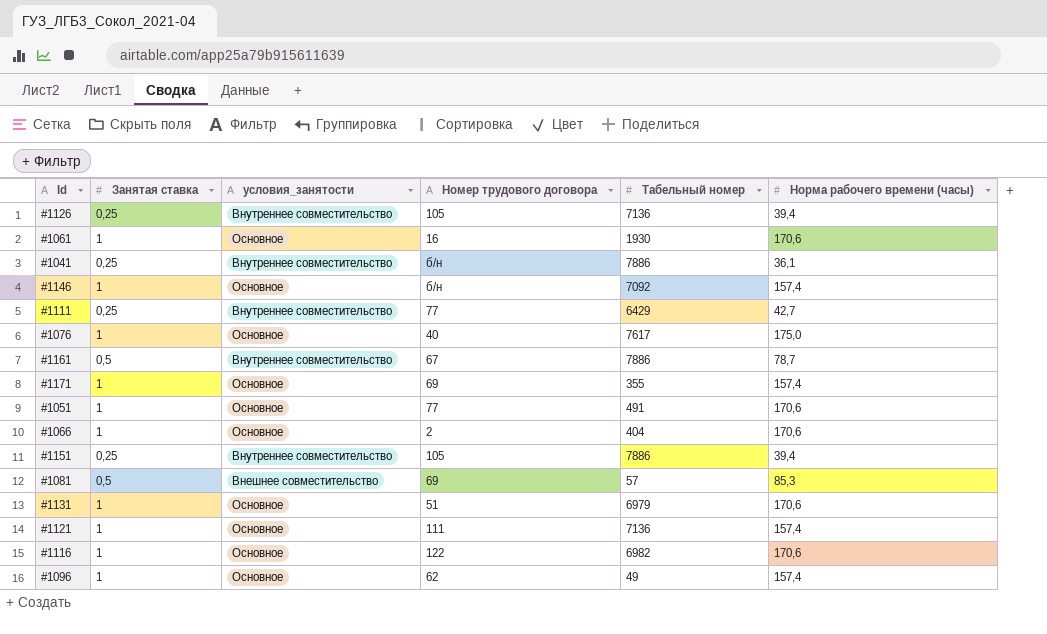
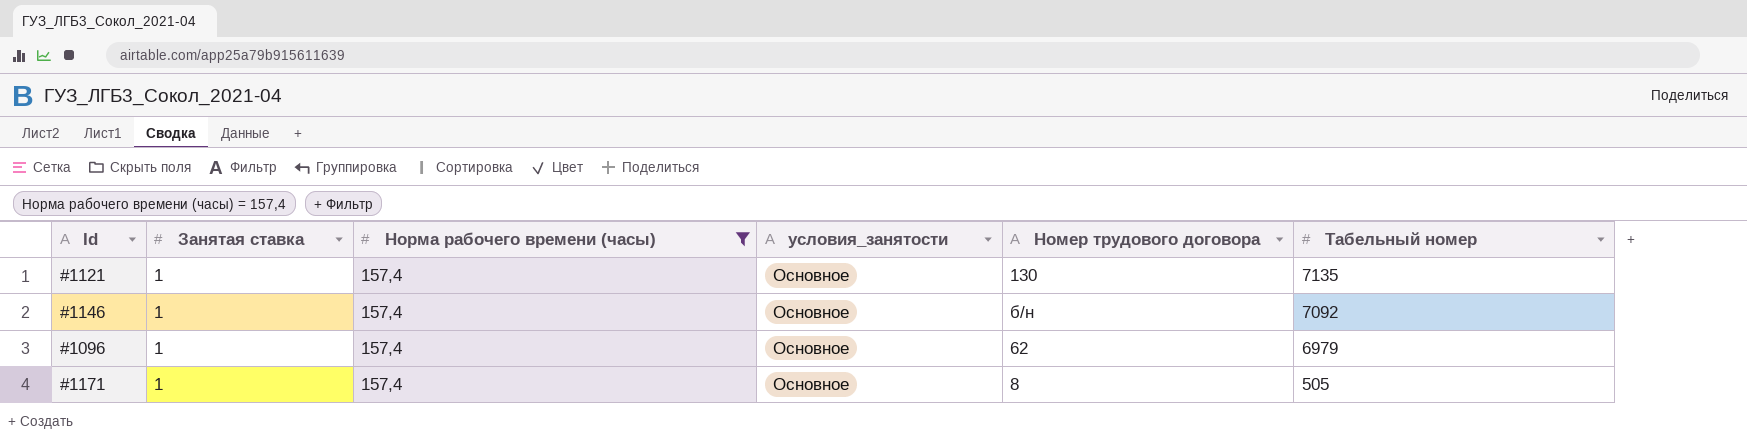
filter: none -> Норма рабочего времени (часы) = 157,4
row order: none -> Табельный номер descending
column Норма рабочего времени (часы) | position: 6 -> 3
#1121 | Номер трудового договора: 111 -> 130
#1121 | Табельный номер: 7136 -> 7135
#1096 | Табельный номер: 49 -> 6979
#1171 | Номер трудового договора: 69 -> 8
#1171 | Табельный номер: 355 -> 505

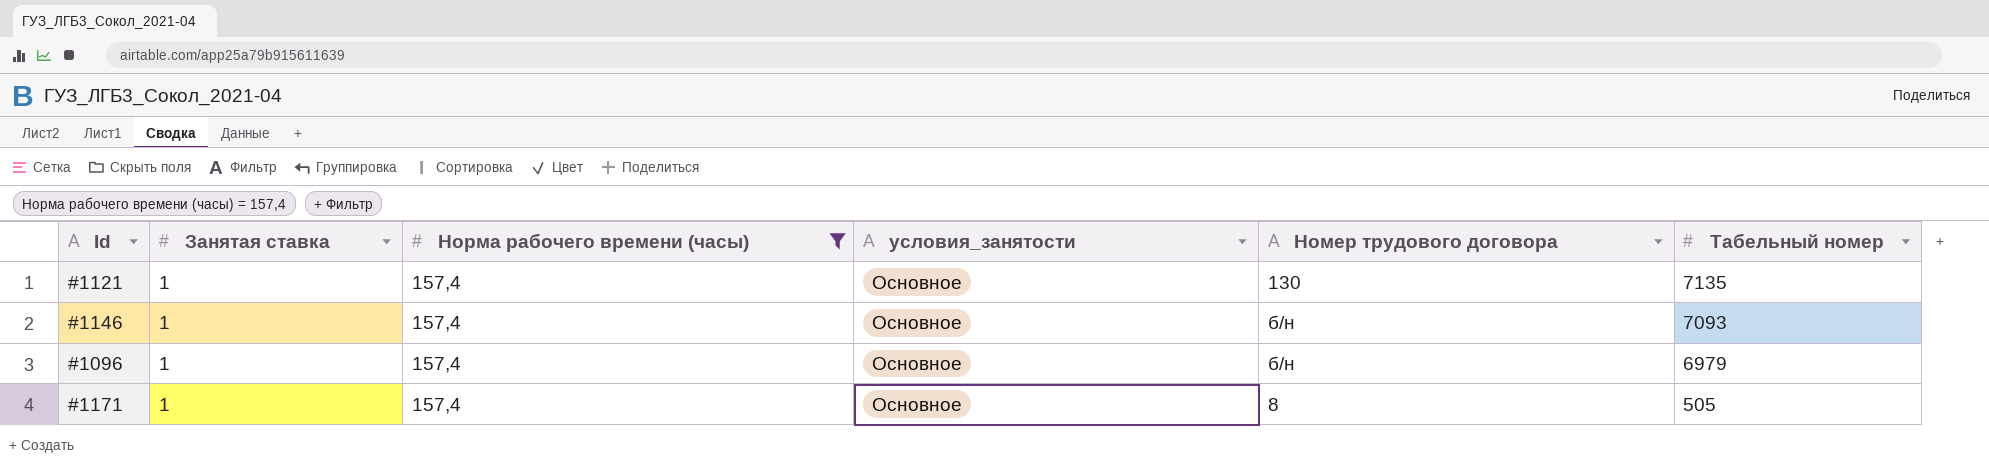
#1146 | Табельный номер: 7092 -> 7093
#1096 | Номер трудового договора: 62 -> б/н

